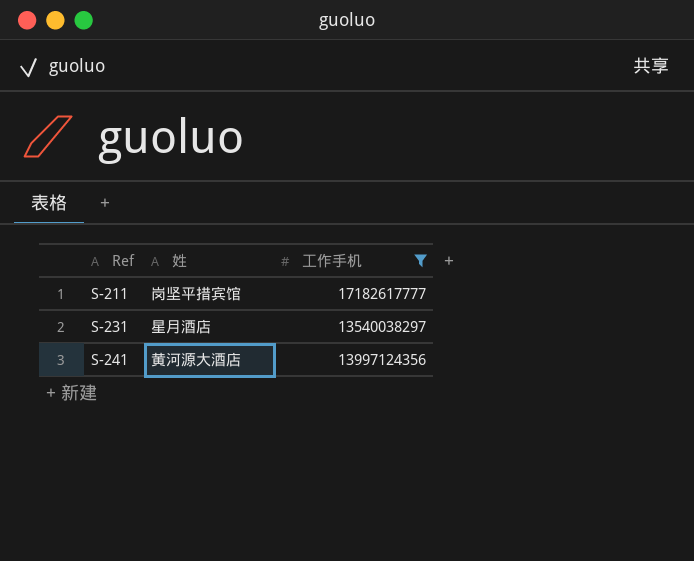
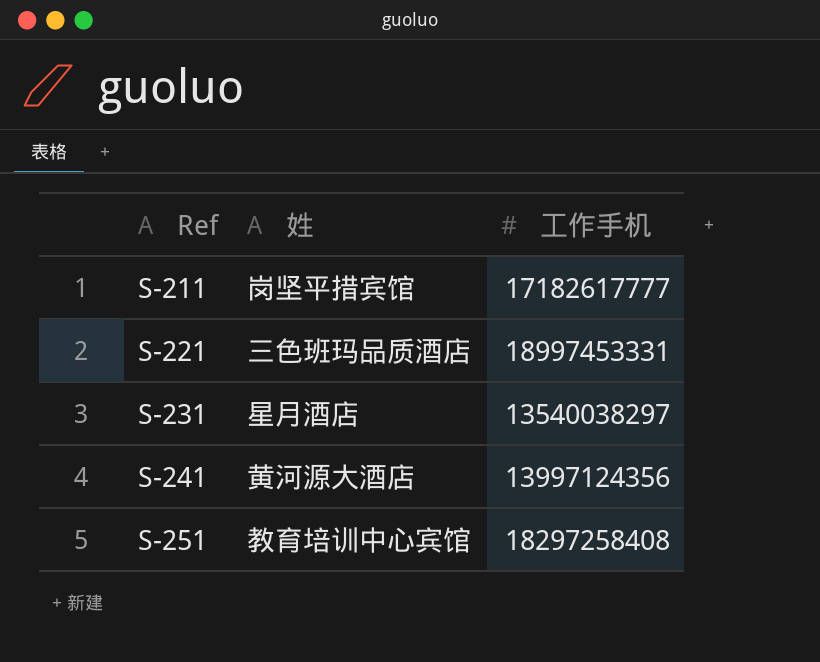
filter: 工作手机 <= 17182617777 -> none

